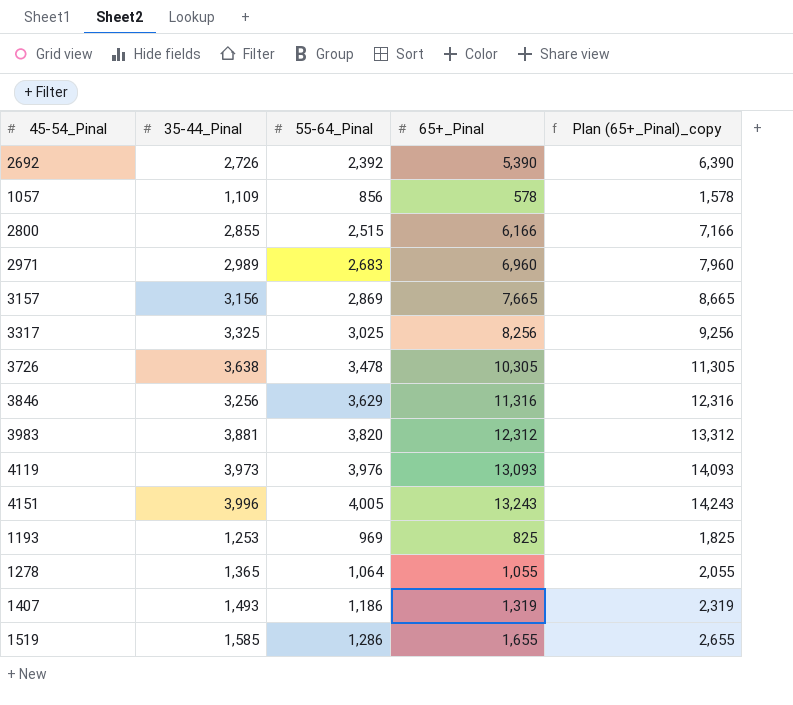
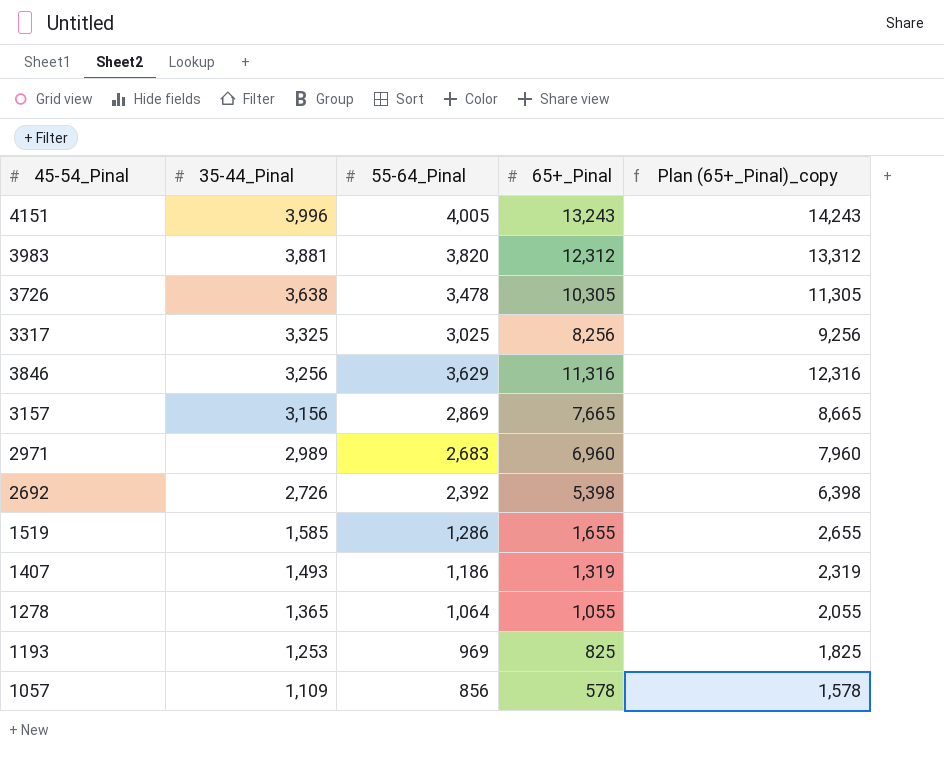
row order: none -> 35-44_Pinal descending
row 2800: 2,855 | 2,515 | 6,166 | 7,166 -> none
row 4119: 3,973 | 3,976 | 13,093 | 14,093 -> none
2692 | 65+_Pinal: 5,390 -> 5,398
2692 | Plan (65+_Pinal)_copy: 6,390 -> 6,398

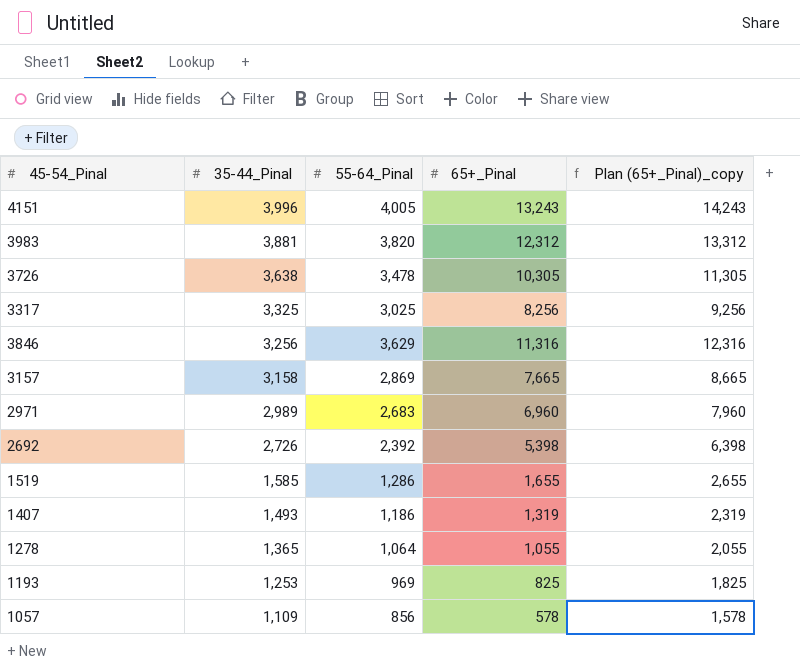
3157 | 35-44_Pinal: 3,156 -> 3,158

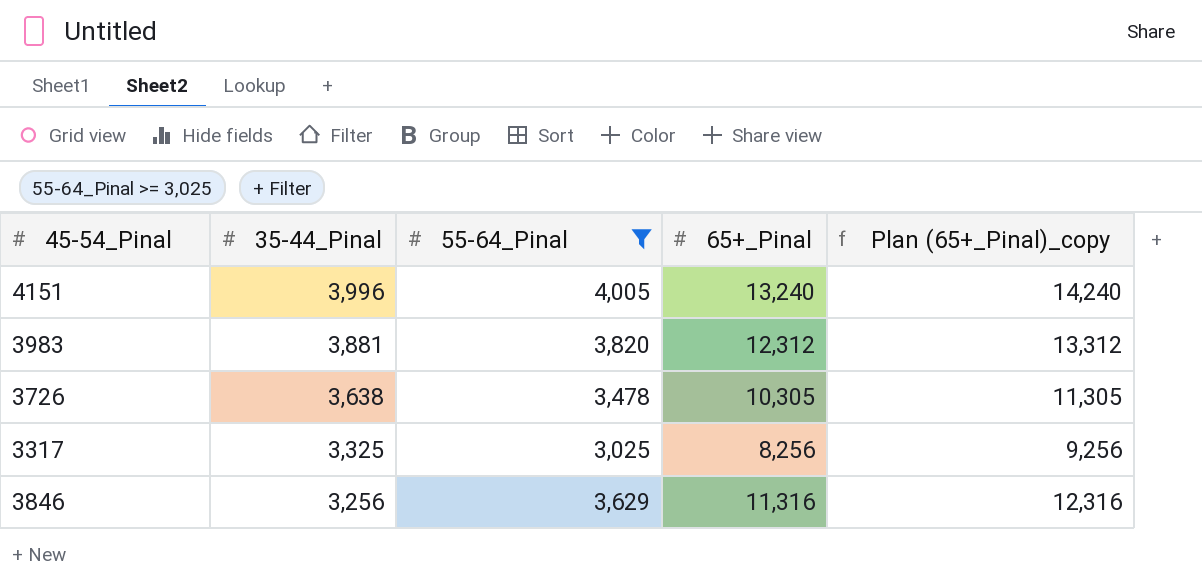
filter: none -> 55-64_Pinal >= 3,025
4151 | 65+_Pinal: 13,243 -> 13,240
4151 | Plan (65+_Pinal)_copy: 14,243 -> 14,240

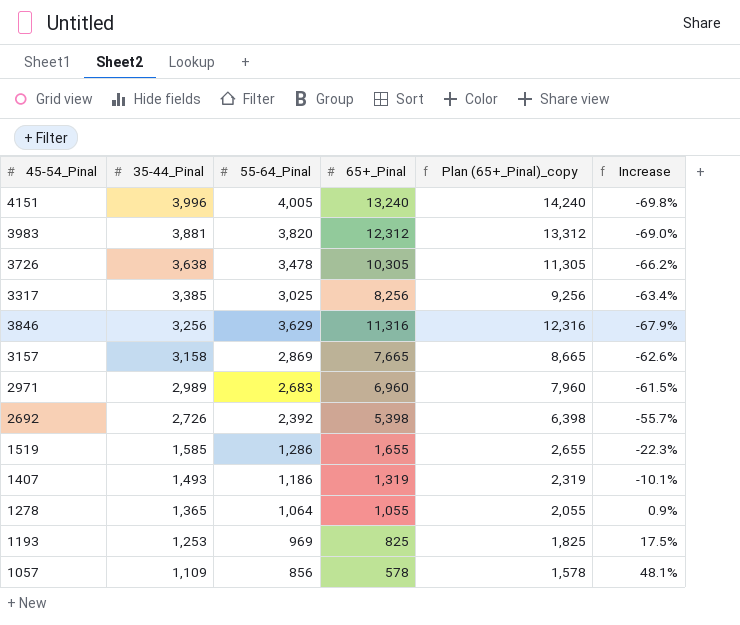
filter: 55-64_Pinal >= 3,025 -> none
column Increase | formula: none -> ([55-64_Pinal] - [65+_Pinal]) / [65+_Pinal]
3317 | 35-44_Pinal: 3,325 -> 3,385

